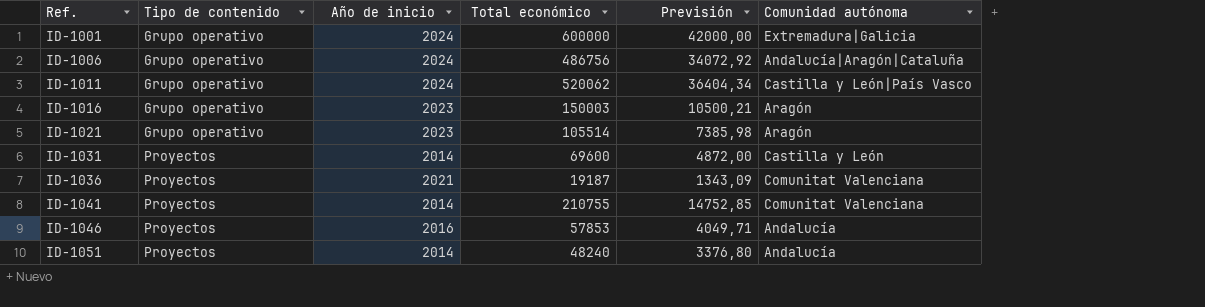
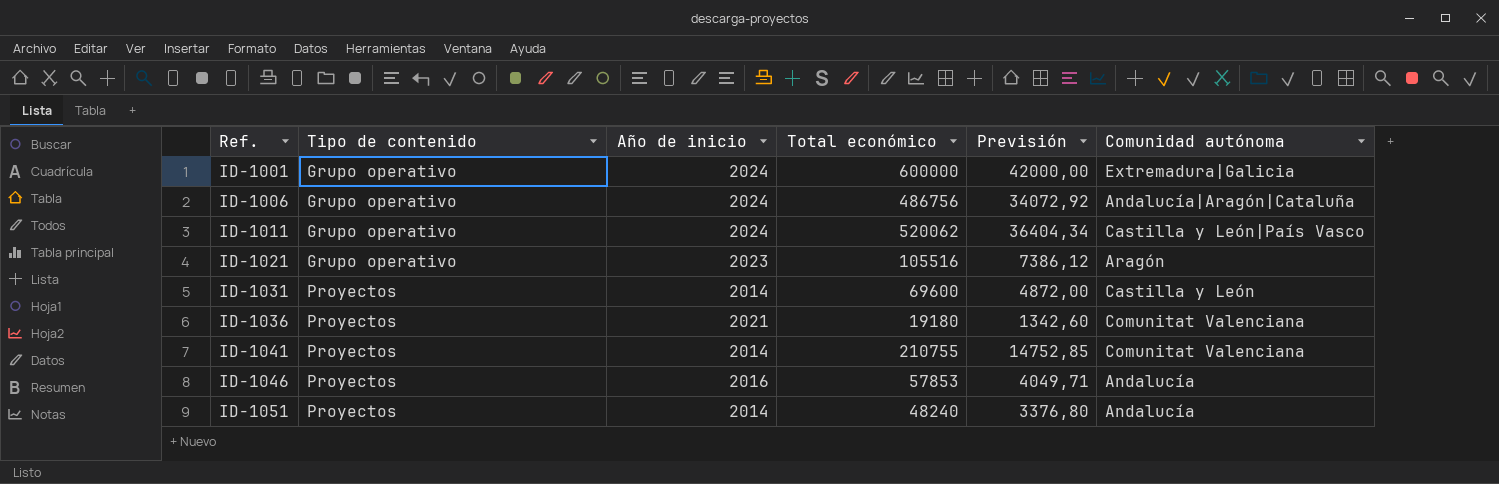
row ID-1016: Grupo operativo | 2023 | 150003 | 10500,21 | Aragón -> none
ID-1021 | Total económico: 105514 -> 105516
ID-1021 | Previsión: 7385,98 -> 7386,12
ID-1036 | Total económico: 19187 -> 19180
ID-1036 | Previsión: 1343,09 -> 1342,60

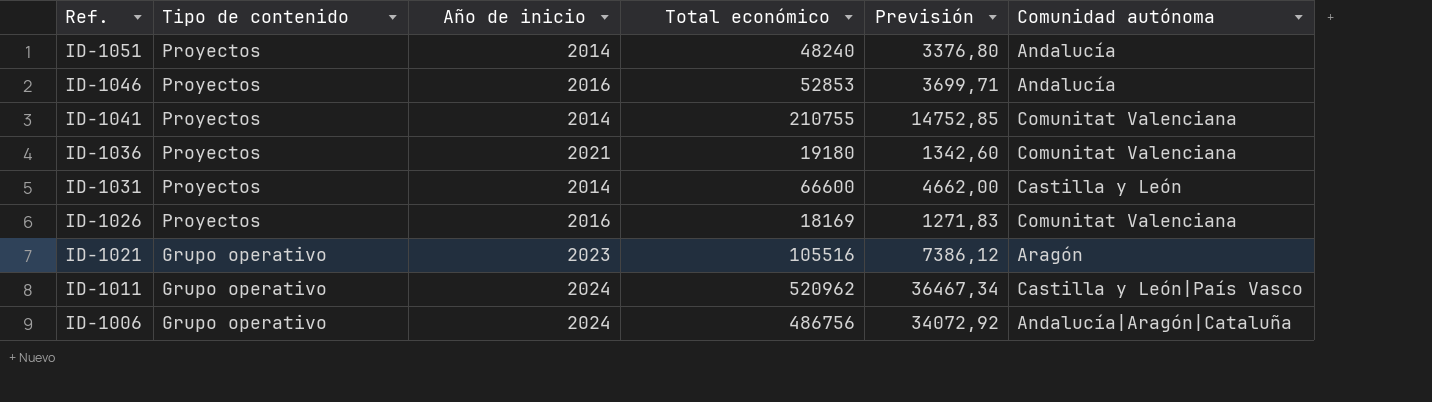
row order: Ref. ascending -> Ref. descending
row ID-1001: Grupo operativo | 2024 | 600000 | 42000,00 | Extremadura|Galicia -> none
ID-1046 | Total económico: 57853 -> 52853
ID-1046 | Previsión: 4049,71 -> 3699,71
ID-1031 | Total económico: 69600 -> 66600
ID-1031 | Previsión: 4872,00 -> 4662,00
row ID-1026: none -> Proyectos | 2016 | 18169 | 1271,83 | Comunitat Valenciana
ID-1011 | Total económico: 520062 -> 520962
ID-1011 | Previsión: 36404,34 -> 36467,34

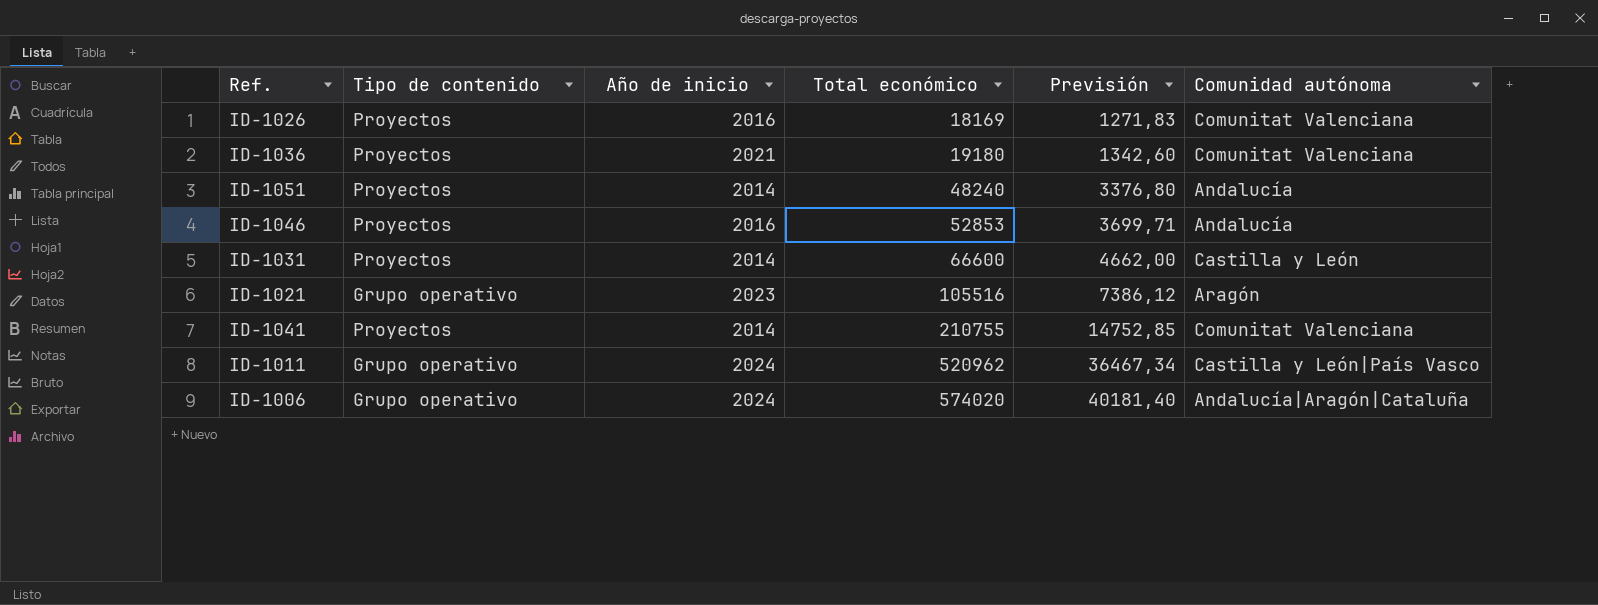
row order: Ref. descending -> Total económico ascending
ID-1006 | Total económico: 486756 -> 574020
ID-1006 | Previsión: 34072,92 -> 40181,40

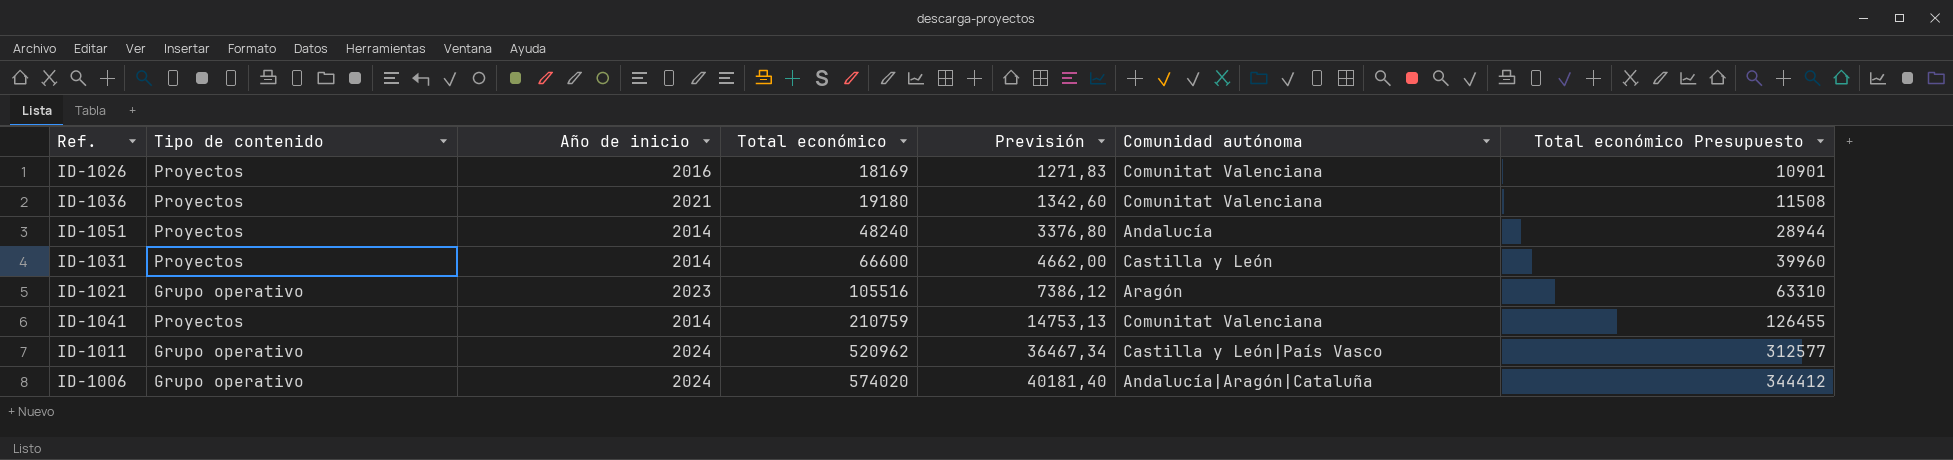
column Total económico Presupuesto | formula: none -> [Total económico] * 0,6
row ID-1046: Proyectos | 2016 | 52853 | 3699,71 | Andalucía -> none
ID-1041 | Total económico: 210755 -> 210759
ID-1041 | Previsión: 14752,85 -> 14753,13

